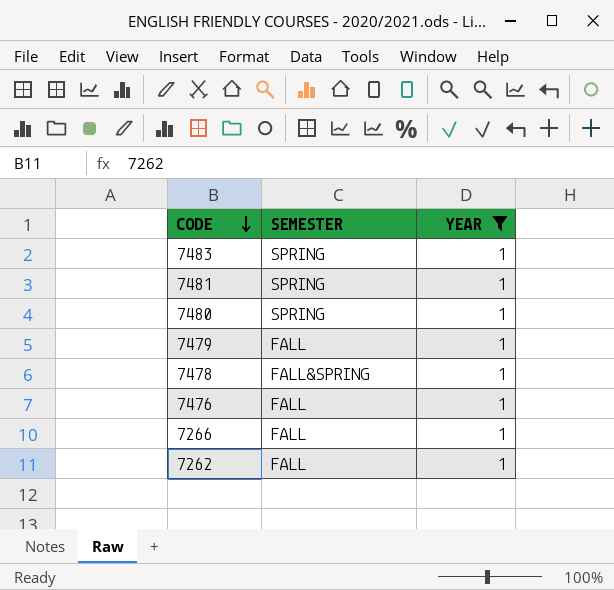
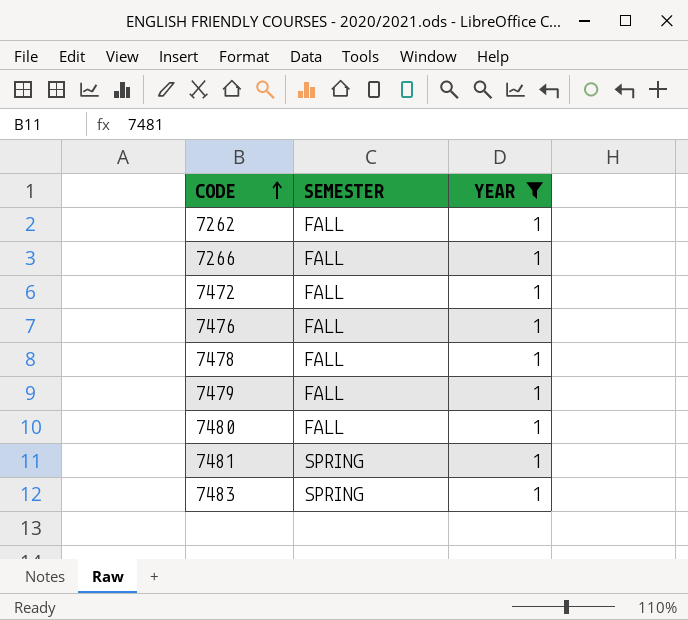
row order: CODE descending -> CODE ascending
row 7472: none -> FALL | 1
7478 | SEMESTER: FALL&SPRING -> FALL
7480 | SEMESTER: SPRING -> FALL

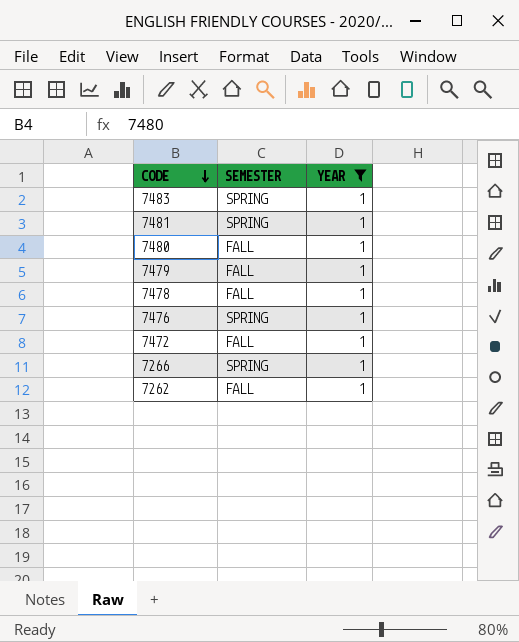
row order: CODE ascending -> CODE descending
7476 | SEMESTER: FALL -> SPRING
7266 | SEMESTER: FALL -> SPRING

